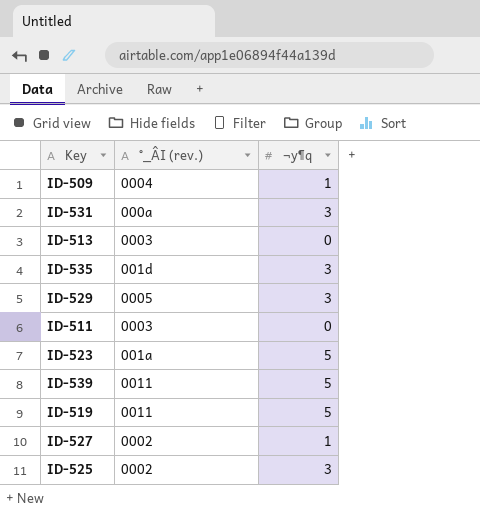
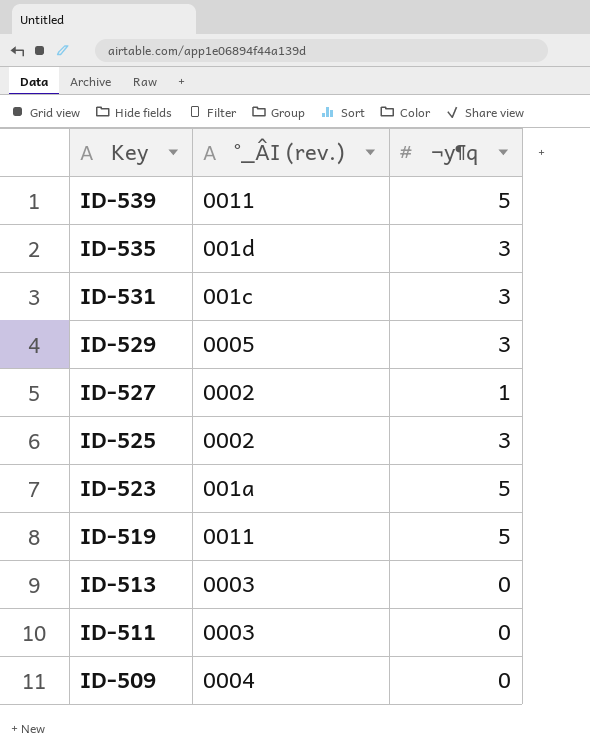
row order: none -> Key descending
ID-531 | °_ÂI (rev.): 000a -> 001c
ID-509 | ¬y¶q: 1 -> 0

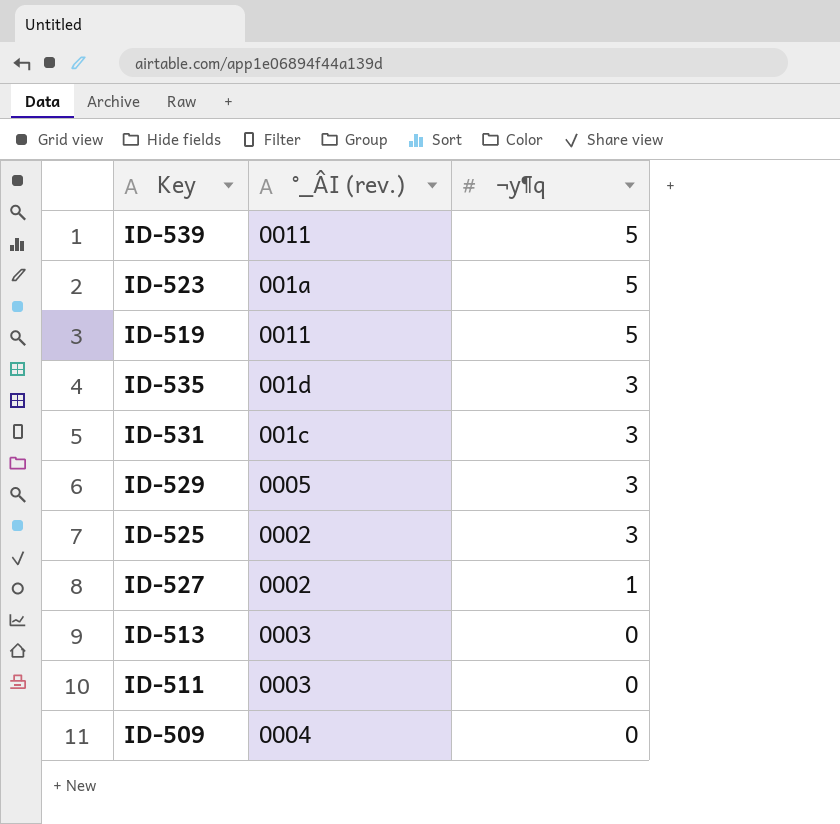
row order: Key descending -> ¬y¶q descending

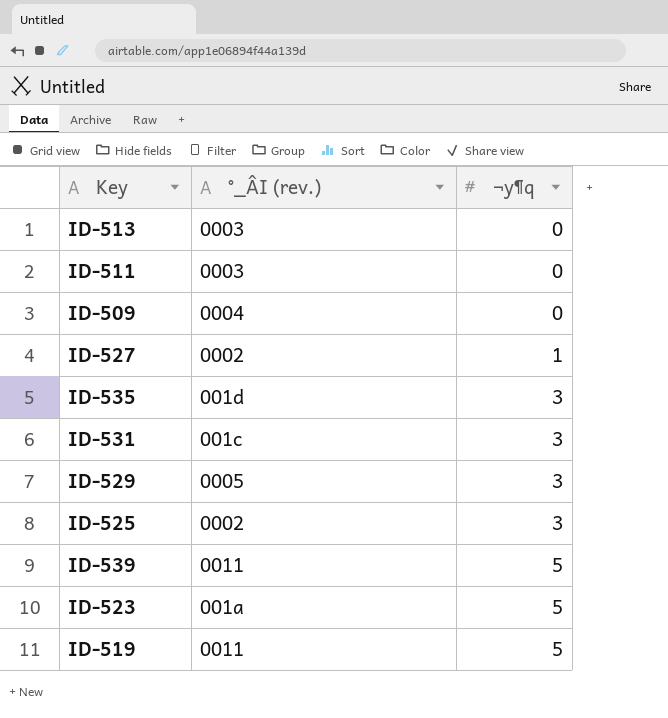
row order: ¬y¶q descending -> ¬y¶q ascending

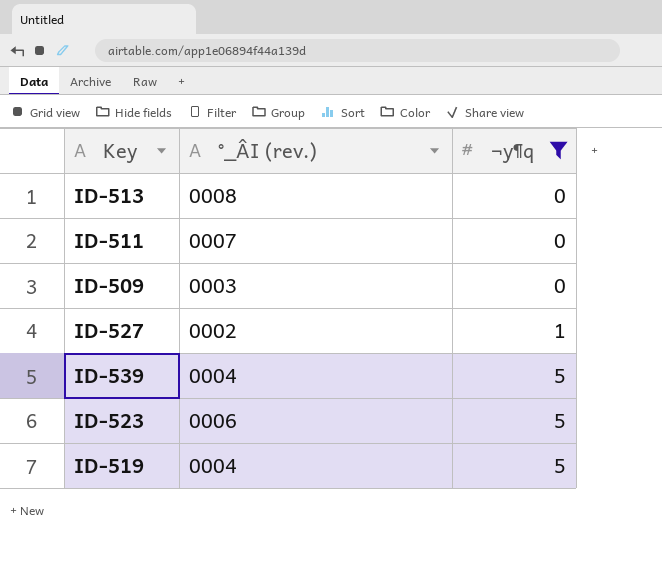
filter: none -> ¬y¶q != 3
ID-513 | °_ÂI (rev.): 0003 -> 0008
ID-511 | °_ÂI (rev.): 0003 -> 0007
ID-509 | °_ÂI (rev.): 0004 -> 0003
ID-539 | °_ÂI (rev.): 0011 -> 0004
ID-523 | °_ÂI (rev.): 001a -> 0006
ID-519 | °_ÂI (rev.): 0011 -> 0004

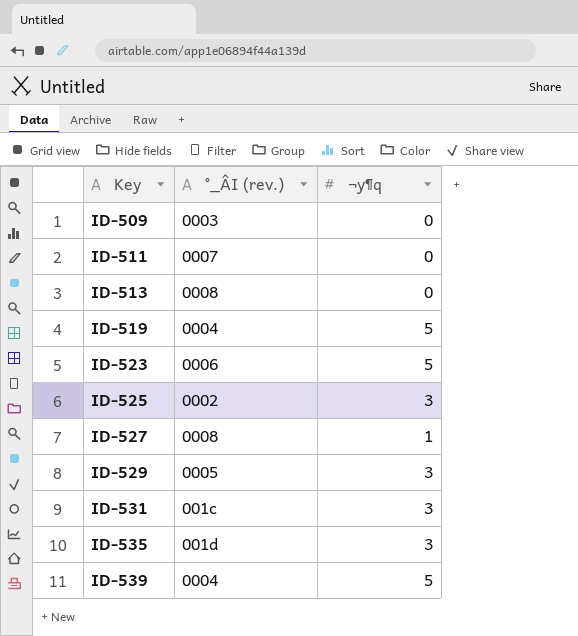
filter: ¬y¶q != 3 -> none
row order: ¬y¶q ascending -> Key ascending
ID-527 | °_ÂI (rev.): 0002 -> 0008

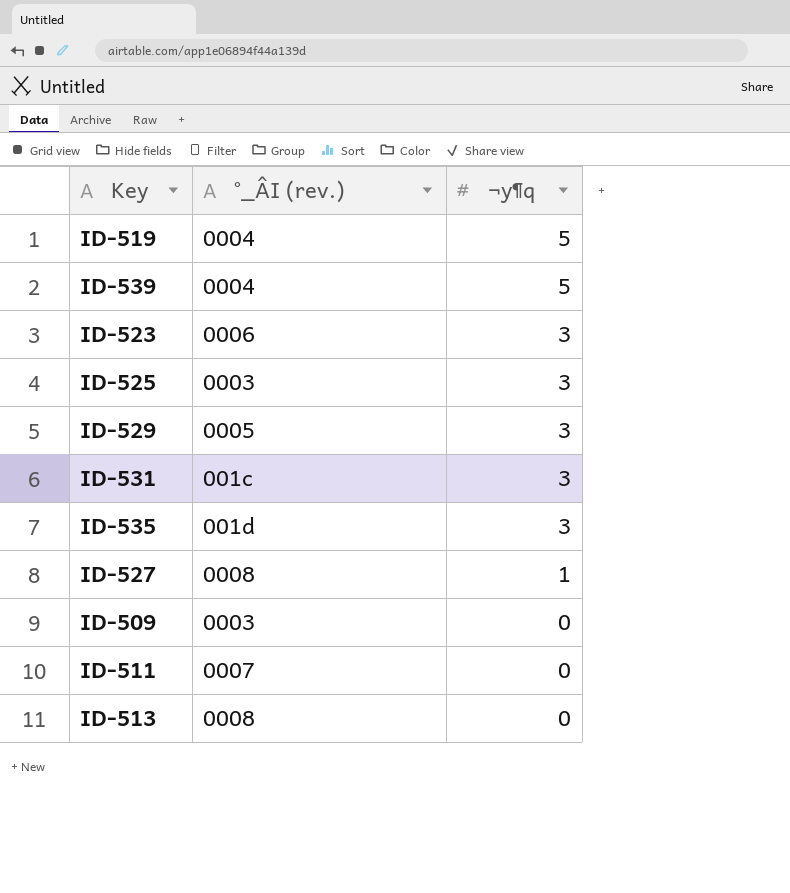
row order: Key ascending -> ¬y¶q descending
ID-523 | ¬y¶q: 5 -> 3
ID-525 | °_ÂI (rev.): 0002 -> 0003

